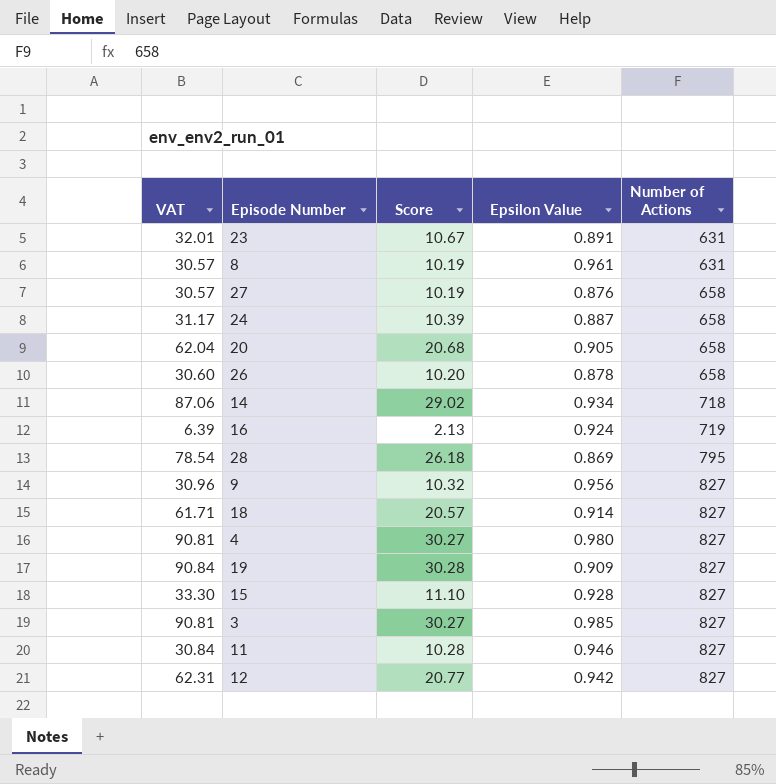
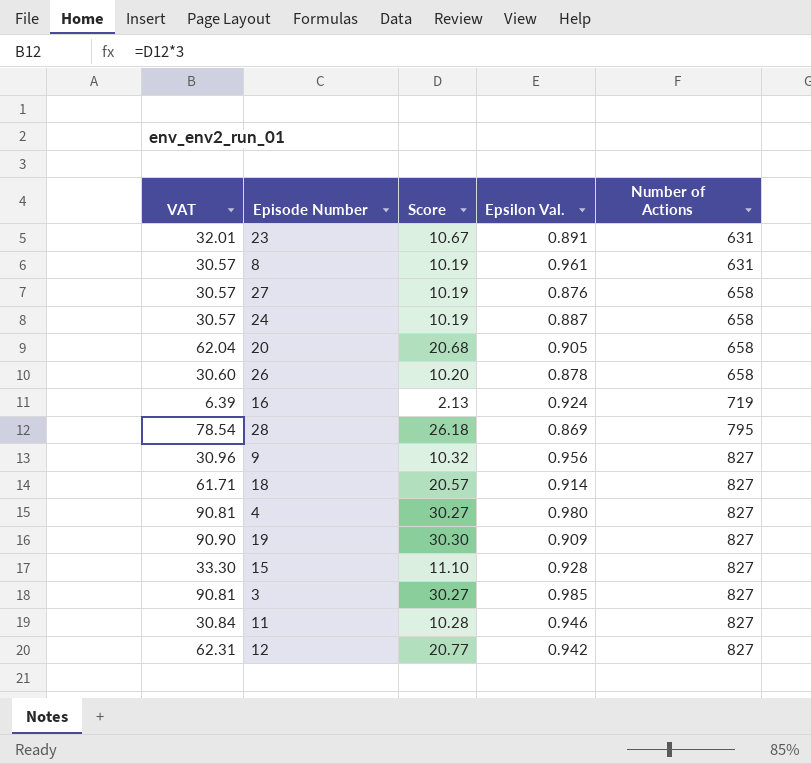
column name: Epsilon Value -> Epsilon Val.
row 14: 87.06 | 29.02 | 0.934 | 718 -> none
24 | VAT: 31.17 -> 30.57
24 | Score: 10.39 -> 10.19
19 | VAT: 90.84 -> 90.90
19 | Score: 30.28 -> 30.30

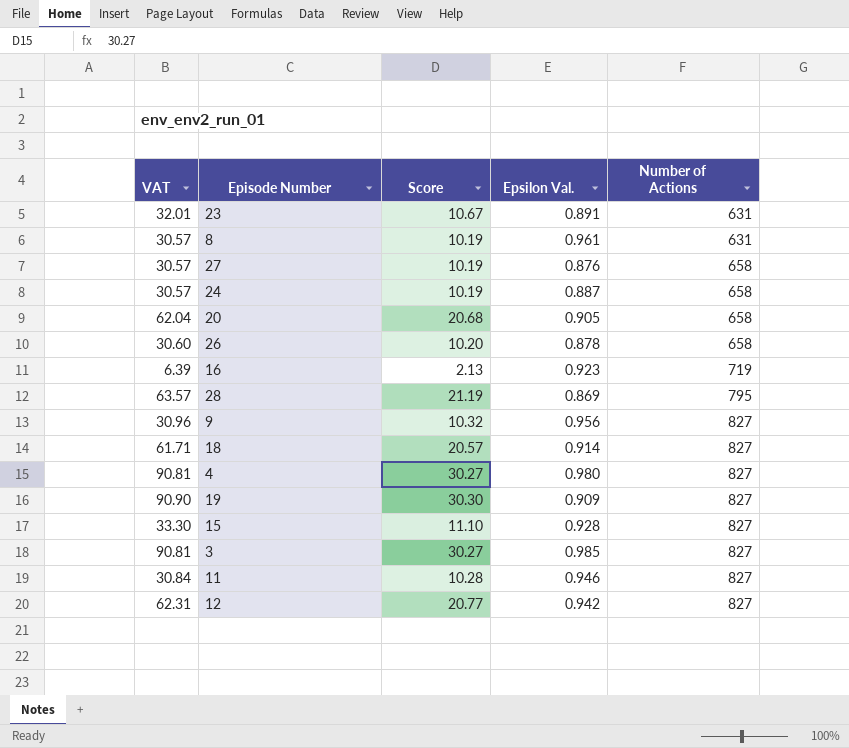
16 | Epsilon Val.: 0.924 -> 0.923
28 | VAT: 78.54 -> 63.57
28 | Score: 26.18 -> 21.19

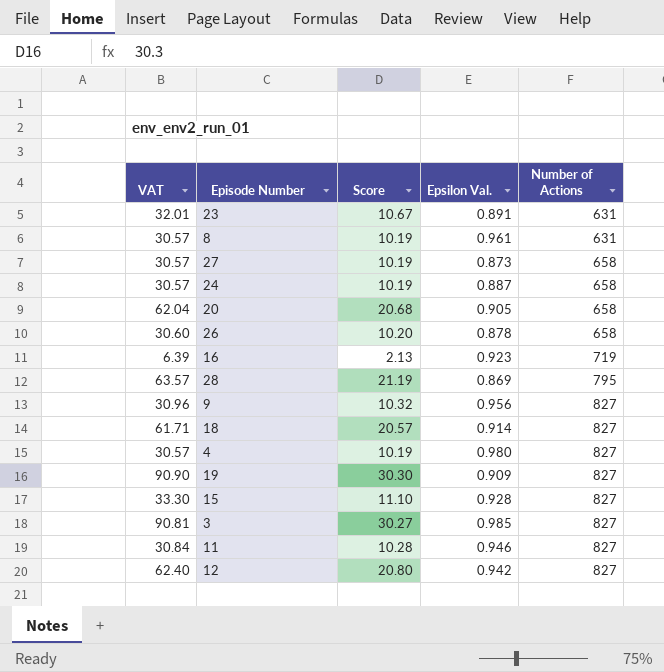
27 | Epsilon Val.: 0.876 -> 0.873
4 | VAT: 90.81 -> 30.57
4 | Score: 30.27 -> 10.19
12 | VAT: 62.31 -> 62.40
12 | Score: 20.77 -> 20.80

